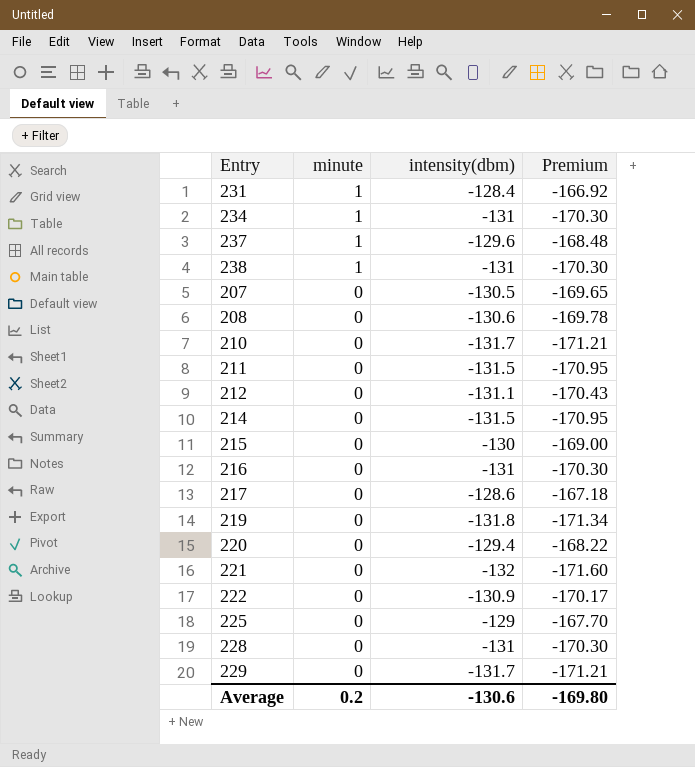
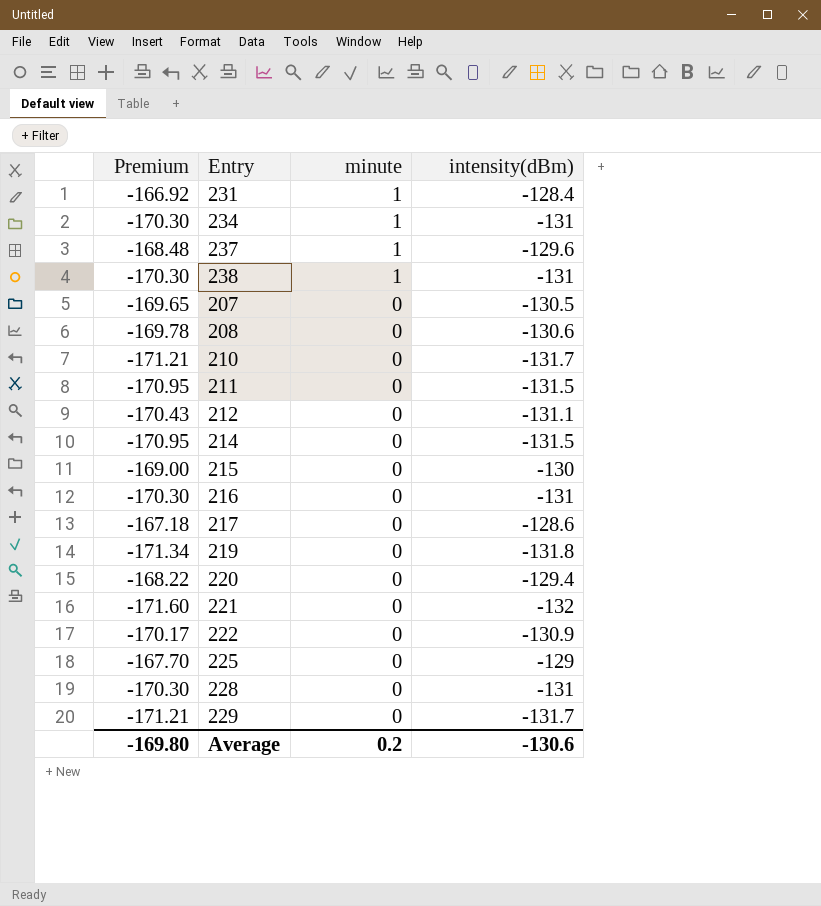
column Premium | position: 4 -> 1
column name: intensity(dbm) -> intensity(dBm)

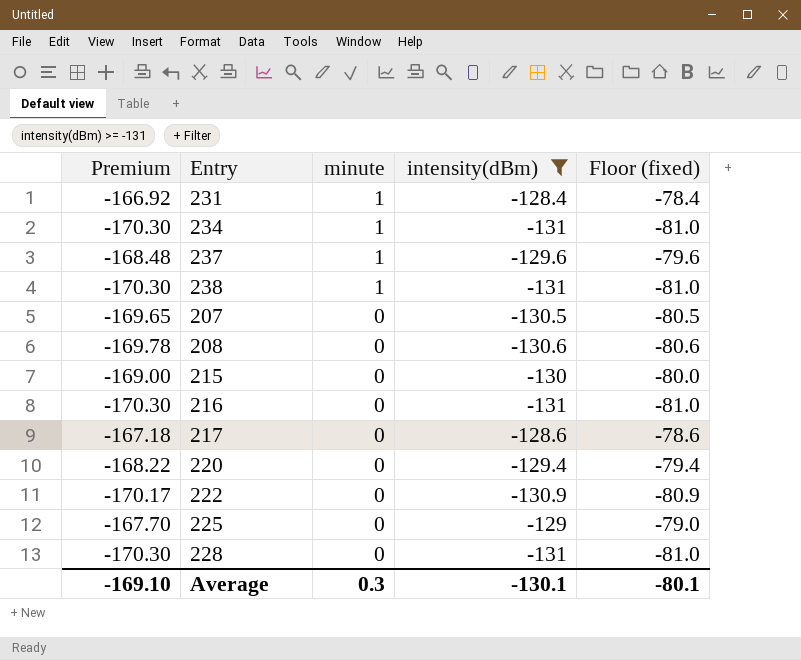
filter: none -> intensity(dBm) >= -131
column Floor (fixed) | formula: none -> [intensity(dBm)] + 50
Average | Premium: -169.80 -> -169.10
Average | minute: 0.2 -> 0.3
Average | intensity(dBm): -130.6 -> -130.1

